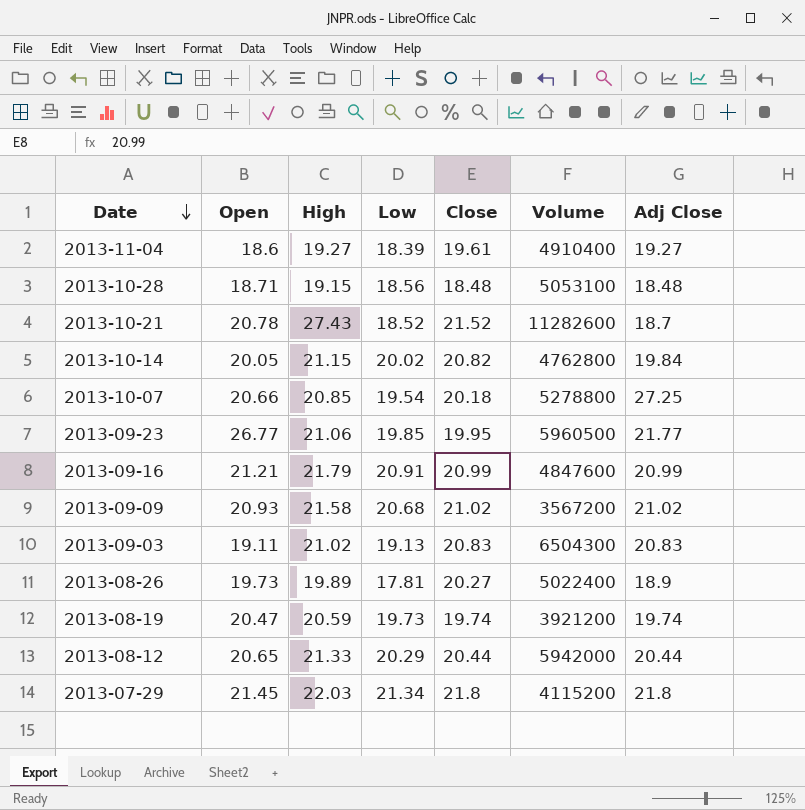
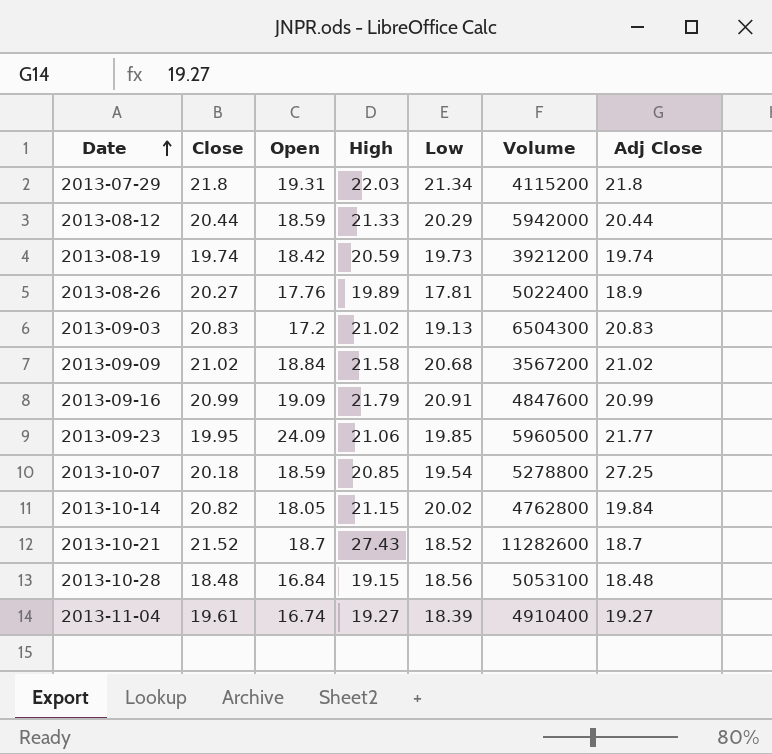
row order: Date descending -> Date ascending
column Close | position: 5 -> 2
2013-07-29 | Open: 21.45 -> 19.31
2013-08-12 | Open: 20.65 -> 18.59
2013-08-19 | Open: 20.47 -> 18.42
2013-08-26 | Open: 19.73 -> 17.76
2013-09-03 | Open: 19.11 -> 17.2
2013-09-09 | Open: 20.93 -> 18.84
2013-09-16 | Open: 21.21 -> 19.09
2013-09-23 | Open: 26.77 -> 24.09
2013-10-07 | Open: 20.66 -> 18.59
2013-10-14 | Open: 20.05 -> 18.05
2013-10-21 | Open: 20.78 -> 18.7
2013-10-28 | Open: 18.71 -> 16.84
2013-11-04 | Open: 18.6 -> 16.74

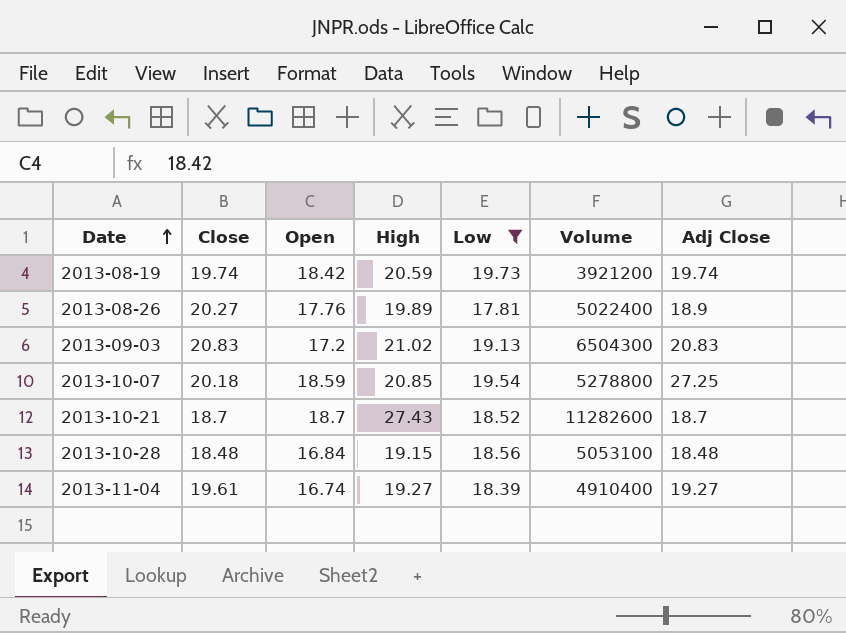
filter: none -> Low <= 19.73
2013-10-21 | Close: 21.52 -> 18.7

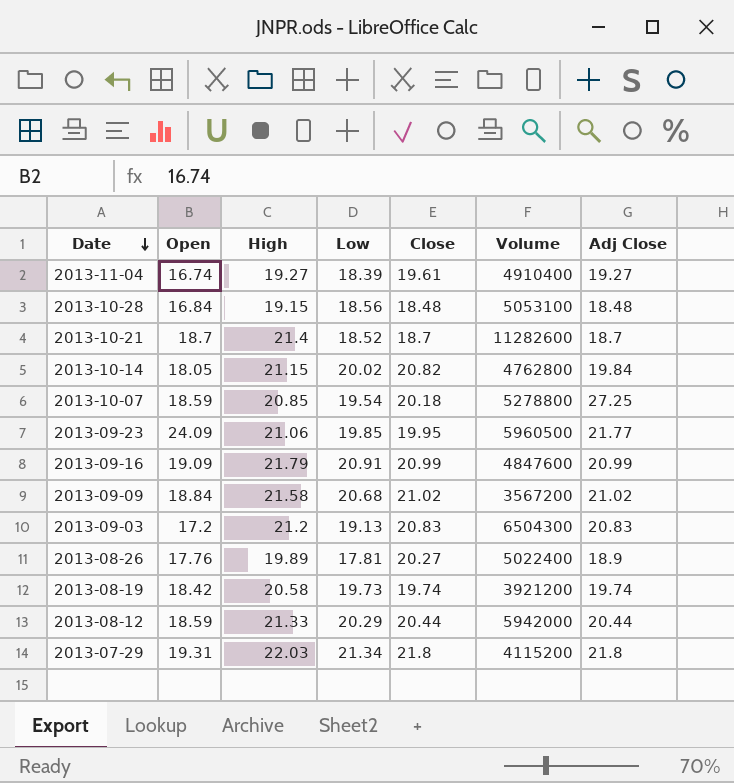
filter: Low <= 19.73 -> none
row order: Date ascending -> Date descending
column Close | position: 2 -> 5
2013-10-21 | High: 27.43 -> 21.4
2013-09-03 | High: 21.02 -> 21.2
2013-08-19 | High: 20.59 -> 20.58

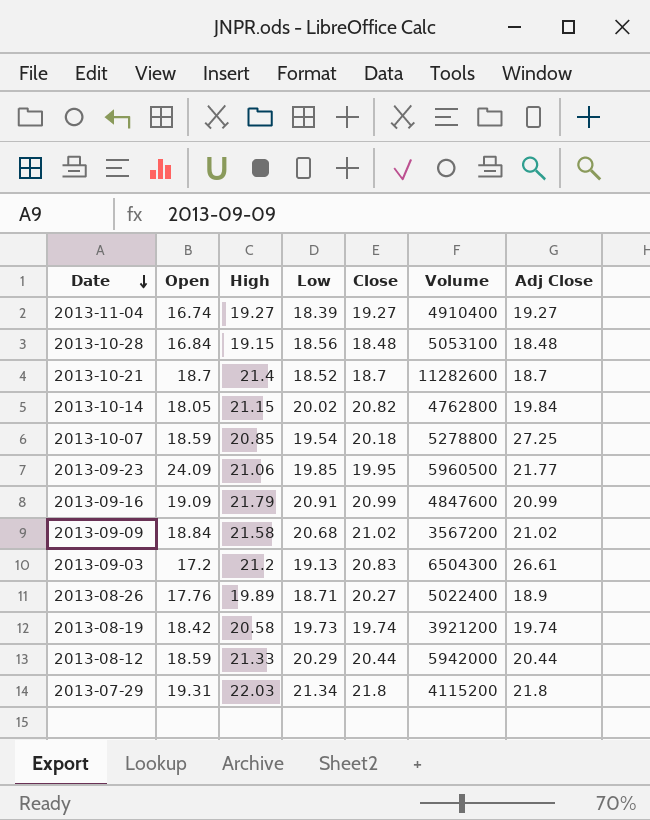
2013-11-04 | Close: 19.61 -> 19.27
2013-09-03 | Adj Close: 20.83 -> 26.61
2013-08-26 | Low: 17.81 -> 18.71

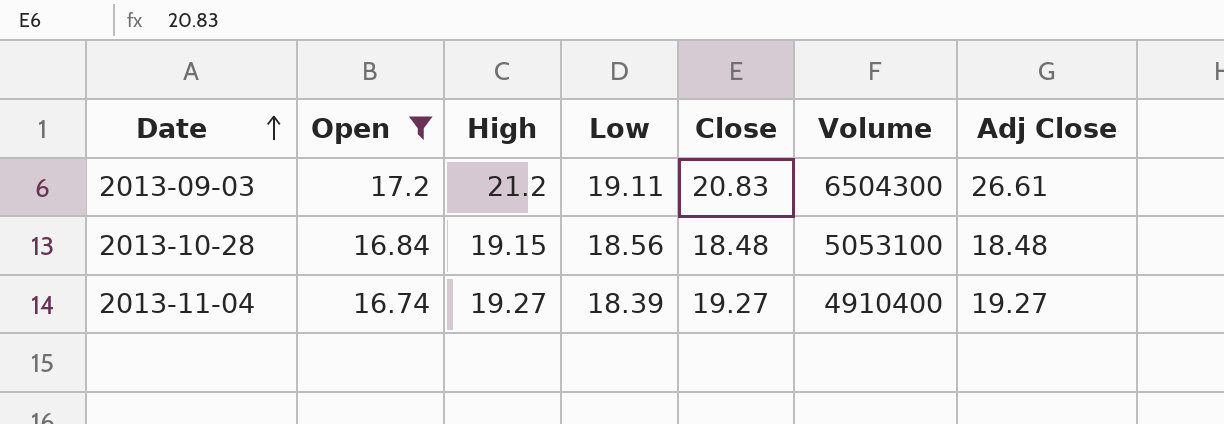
filter: none -> Open <= 17.2
row order: Date descending -> Date ascending
2013-09-03 | Low: 19.13 -> 19.11

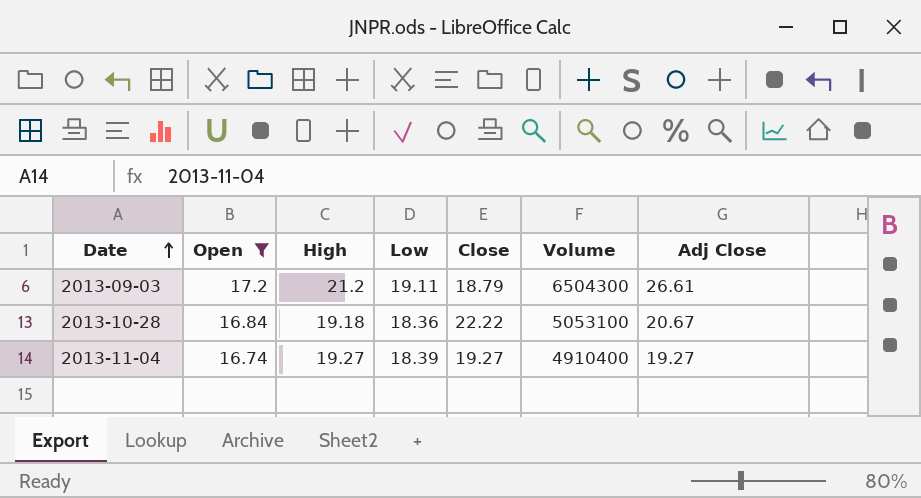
2013-09-03 | Close: 20.83 -> 18.79
2013-10-28 | High: 19.15 -> 19.18
2013-10-28 | Low: 18.56 -> 18.36
2013-10-28 | Close: 18.48 -> 22.22
2013-10-28 | Adj Close: 18.48 -> 20.67

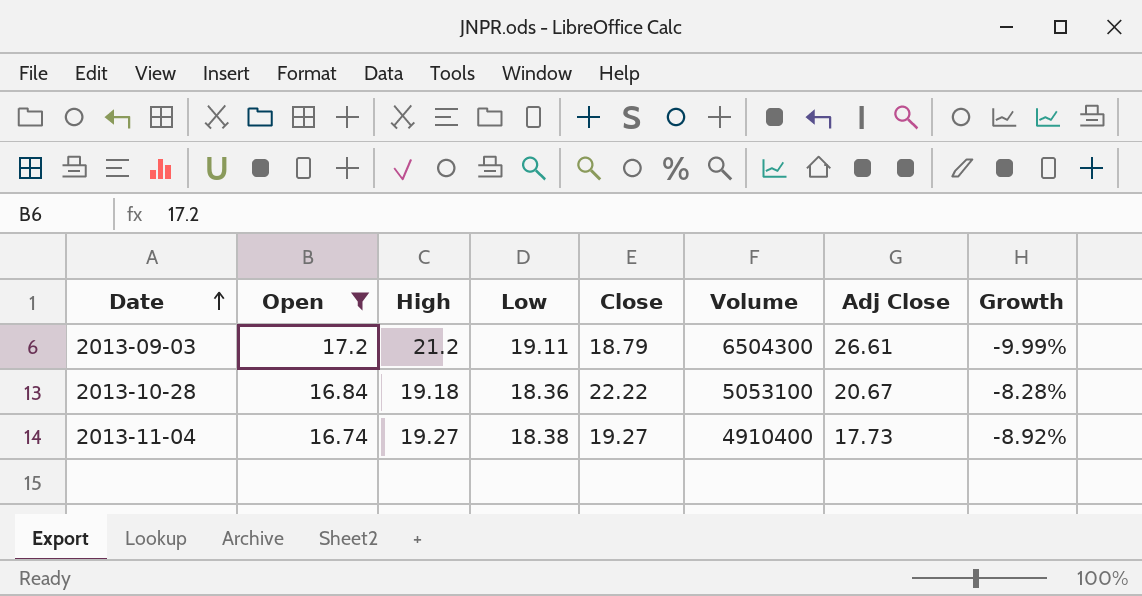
column Growth | formula: none -> ([Open] - [Low]) / [Low]
2013-11-04 | Low: 18.39 -> 18.38
2013-11-04 | Adj Close: 19.27 -> 17.73

